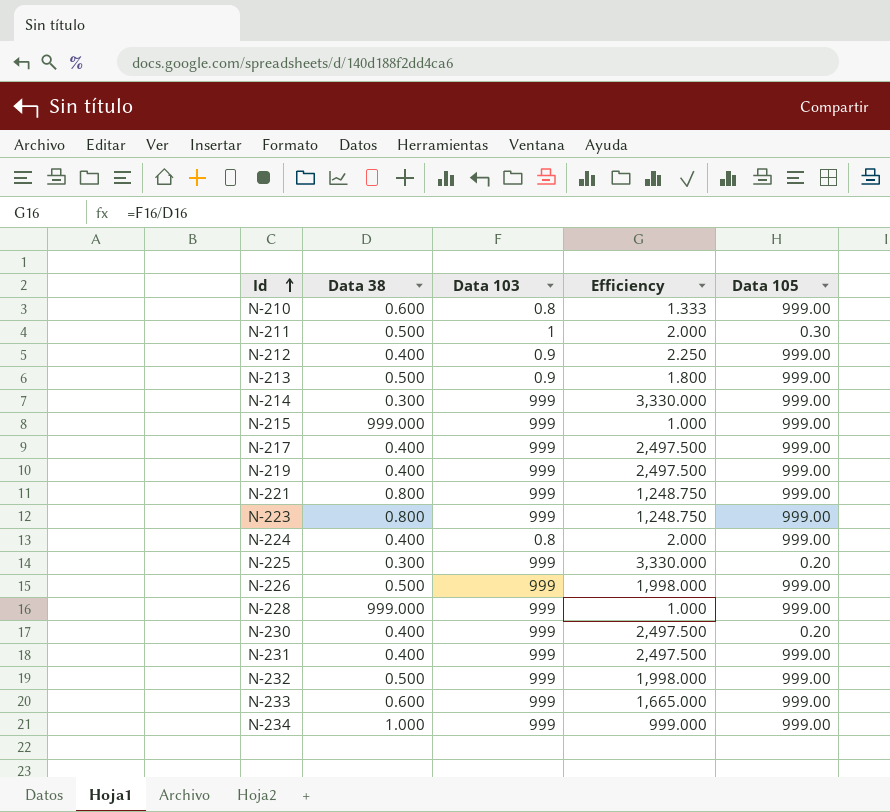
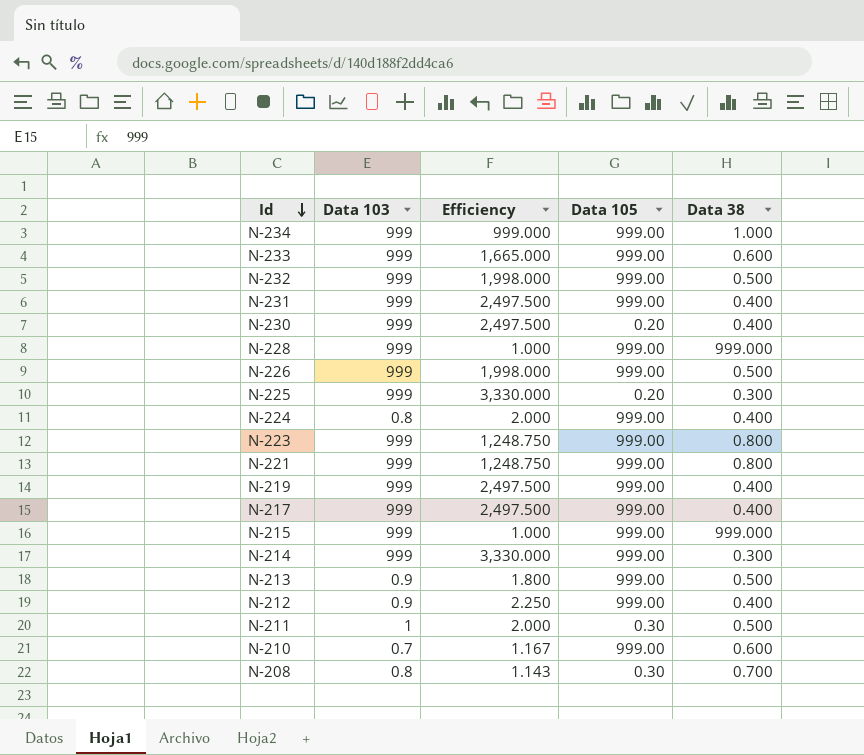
row order: Id ascending -> Id descending
column Data 38 | position: 2 -> 5
N-210 | Data 103: 0.8 -> 0.7
N-210 | Efficiency: 1.333 -> 1.167
row N-208: none -> 0.8 | 1.143 | 0.30 | 0.700

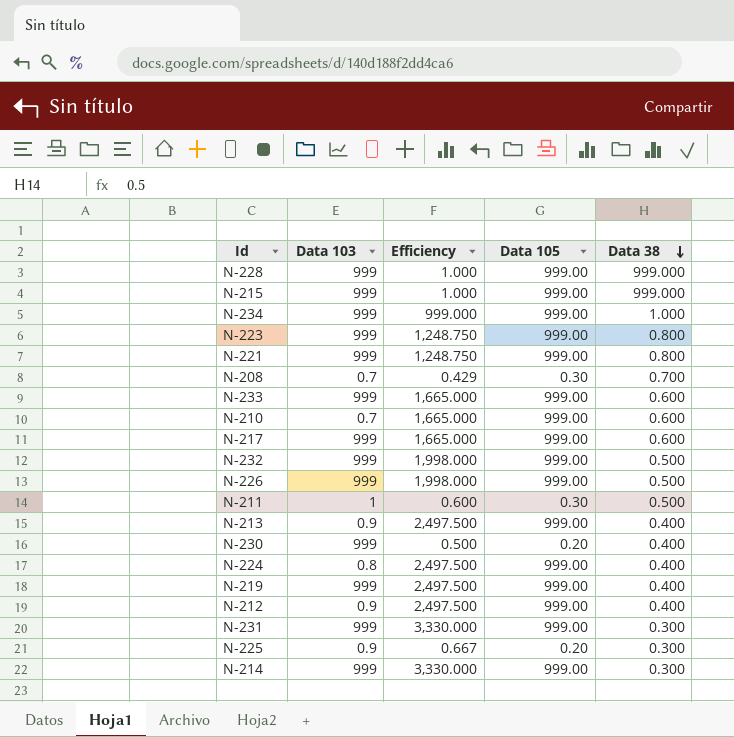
row order: Id descending -> Data 38 descending
column Efficiency | formula: [Data 103] / [Data 38] -> [Data 105] / [Data 38]
N-208 | Data 103: 0.8 -> 0.7
N-217 | Data 38: 0.400 -> 0.600
N-213 | Data 38: 0.500 -> 0.400
N-231 | Data 38: 0.400 -> 0.300
N-225 | Data 103: 999 -> 0.9

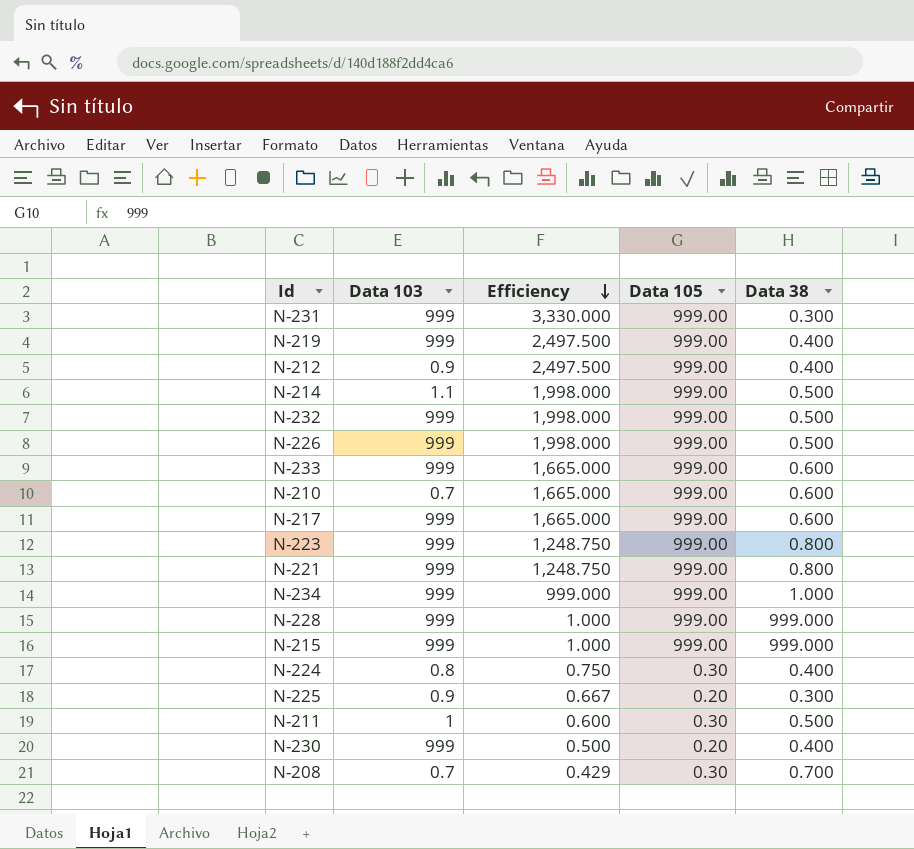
row order: Data 38 descending -> Efficiency descending
row N-213: 0.9 | 2,497.500 | 999.00 | 0.400 -> none
N-214 | Data 103: 999 -> 1.1
N-214 | Efficiency: 3,330.000 -> 1,998.000
N-214 | Data 38: 0.300 -> 0.500
N-224 | Efficiency: 2,497.500 -> 0.750
N-224 | Data 105: 999.00 -> 0.30

